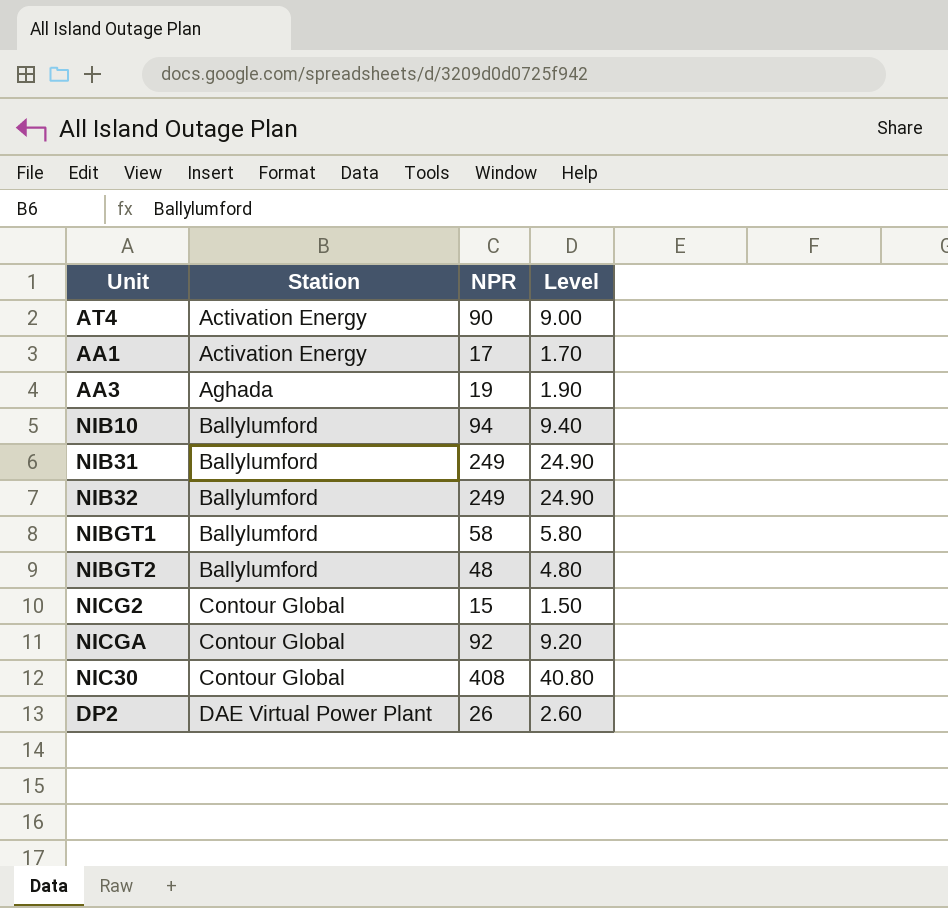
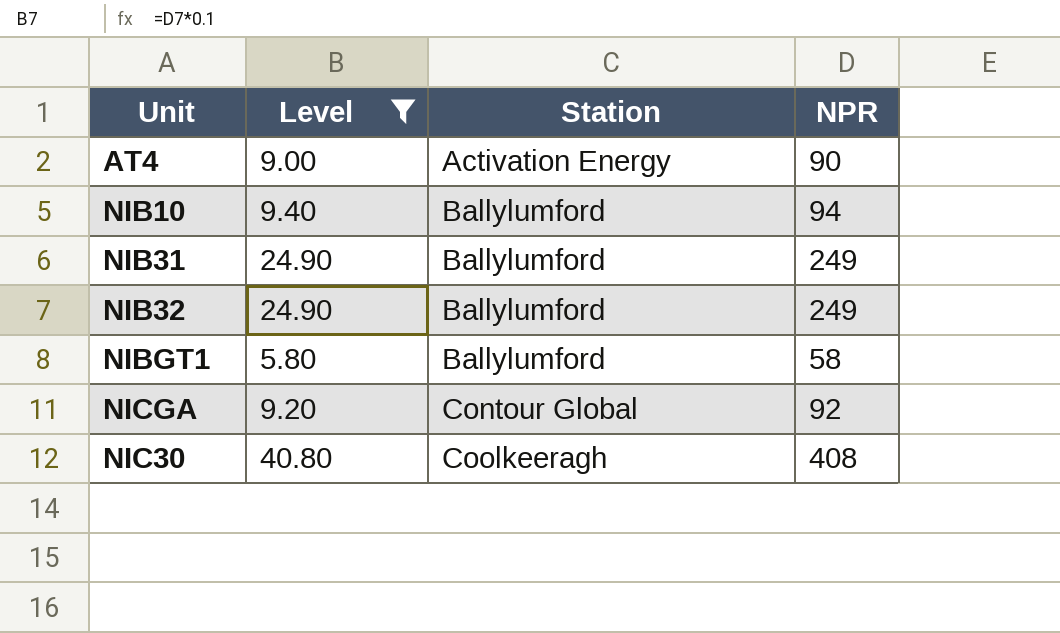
filter: none -> Level >= 5.80
column Level | position: 4 -> 2
NIC30 | Station: Contour Global -> Coolkeeragh

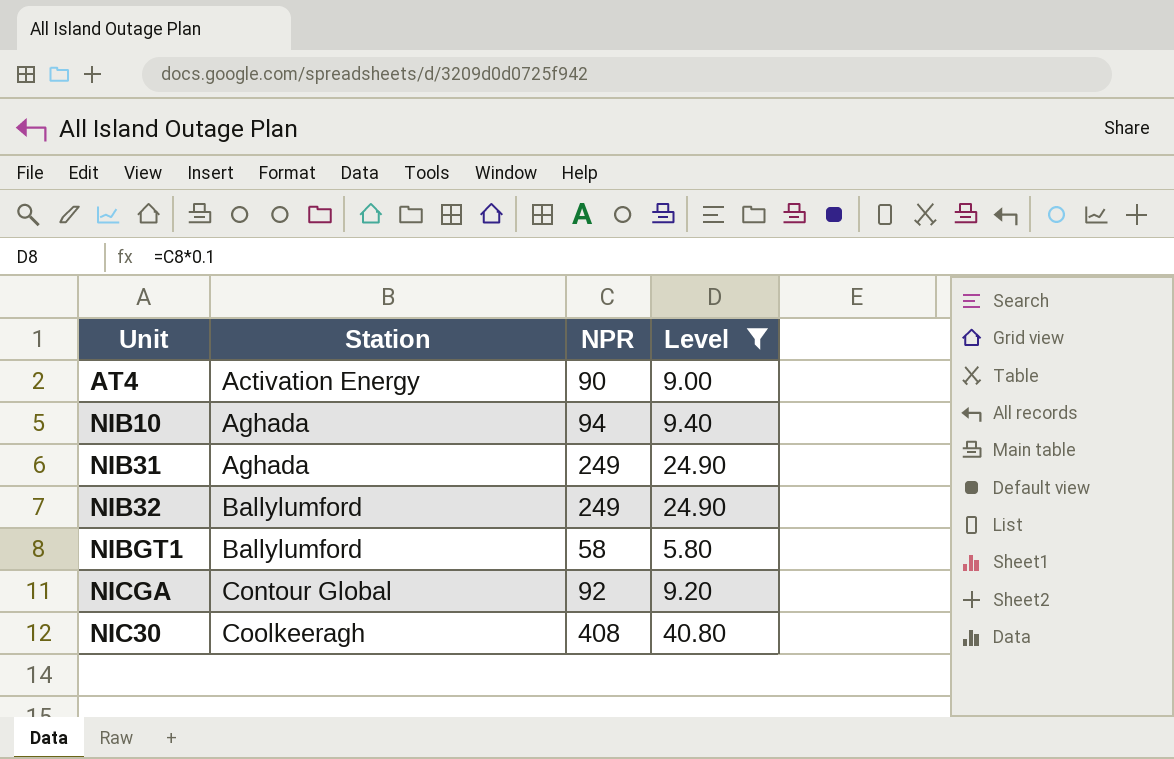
column Level | position: 2 -> 4
NIB10 | Station: Ballylumford -> Aghada
NIB31 | Station: Ballylumford -> Aghada

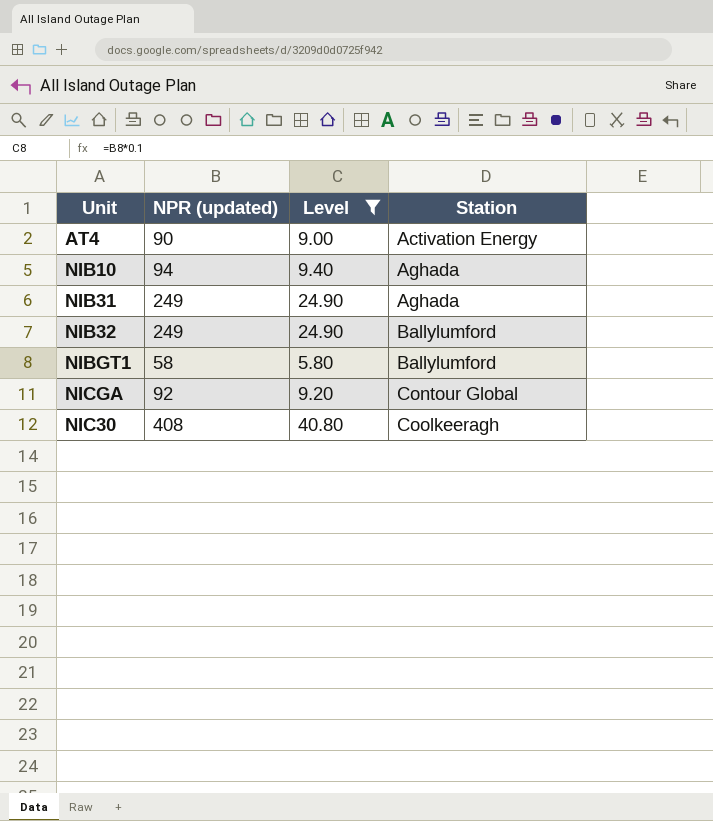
column name: NPR -> NPR (updated)
column Station | position: 2 -> 4

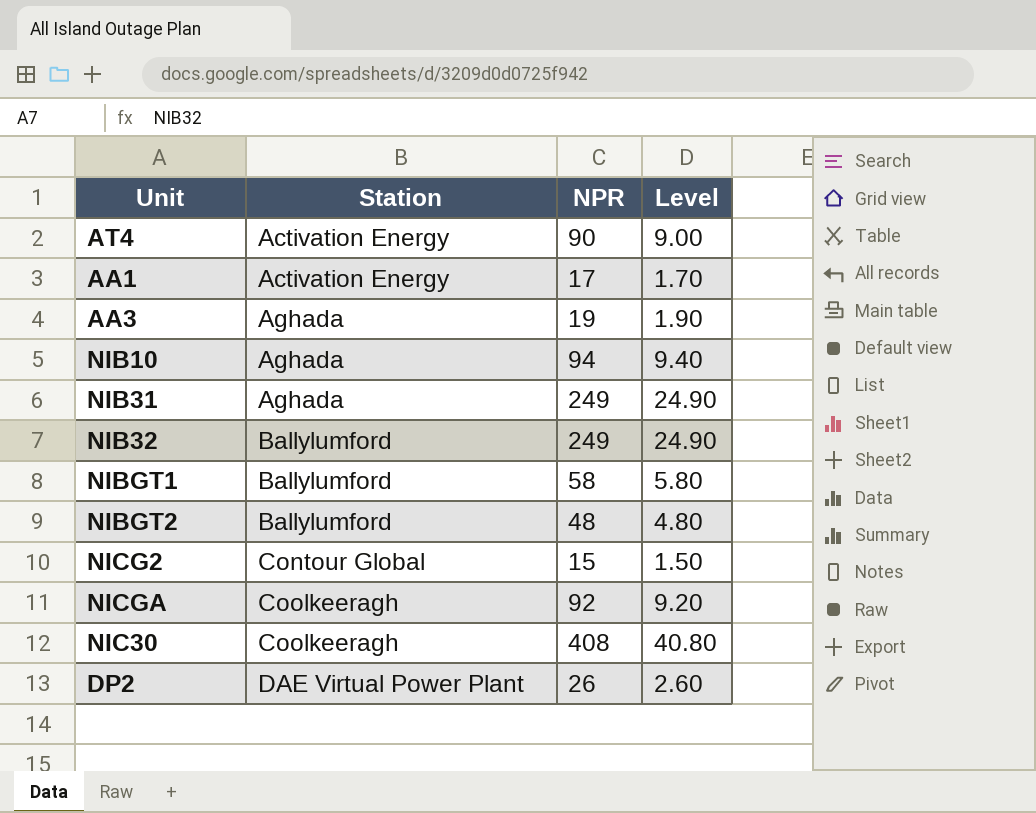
filter: Level >= 5.80 -> none
column Station | position: 4 -> 2
column name: NPR (updated) -> NPR
NICGA | Station: Contour Global -> Coolkeeragh

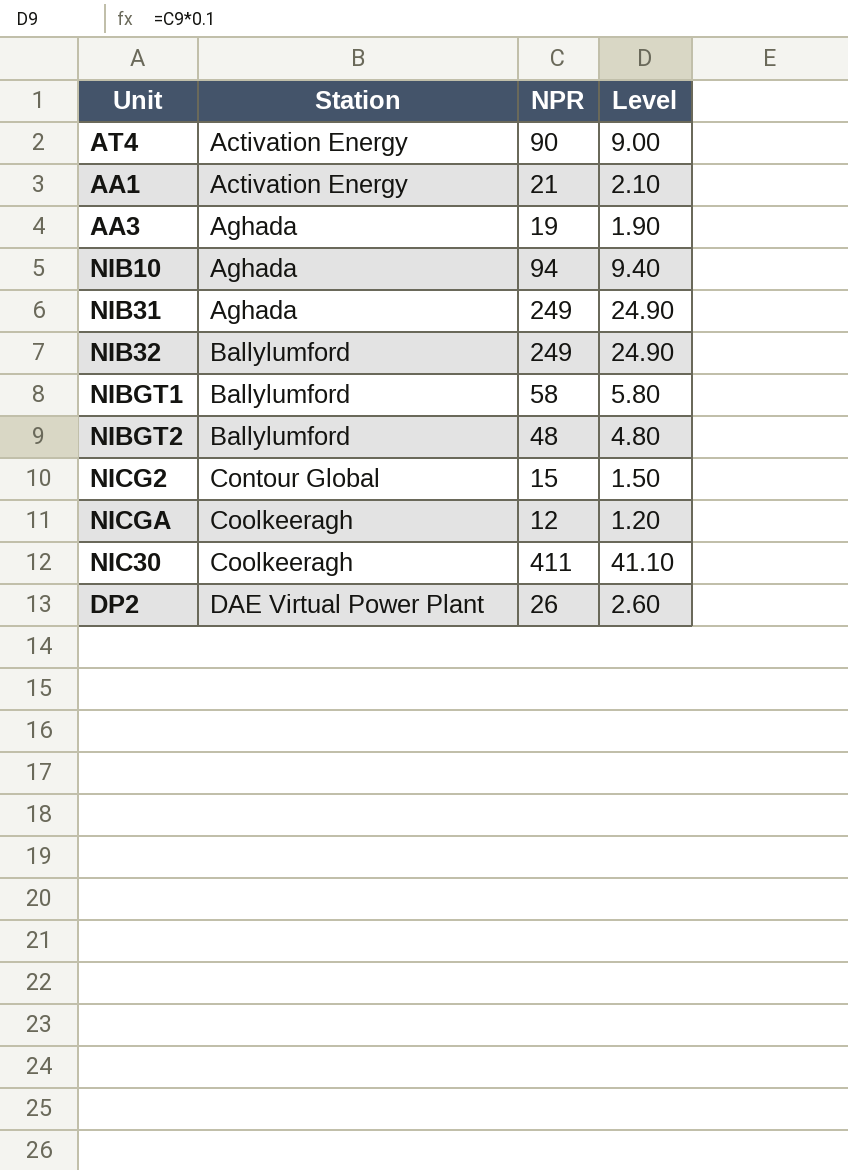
AA1 | NPR: 17 -> 21
AA1 | Level: 1.70 -> 2.10
NICGA | NPR: 92 -> 12
NICGA | Level: 9.20 -> 1.20
NIC30 | NPR: 408 -> 411
NIC30 | Level: 40.80 -> 41.10

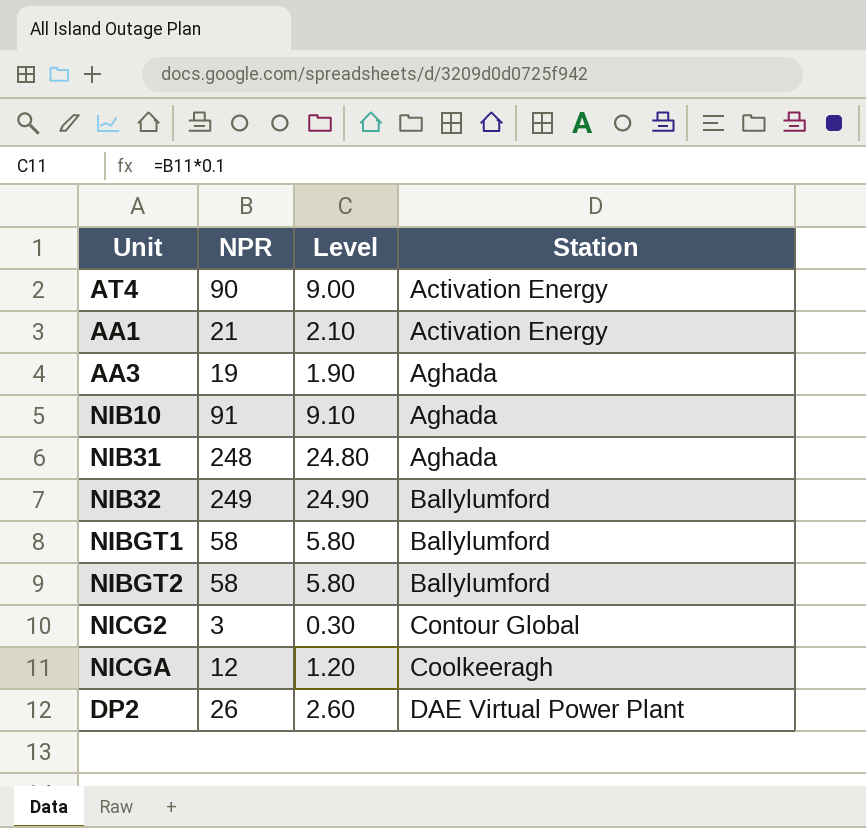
column Station | position: 2 -> 4
row NIC30: Coolkeeragh | 411 | 41.10 -> none
NIB10 | NPR: 94 -> 91
NIB10 | Level: 9.40 -> 9.10
NIB31 | NPR: 249 -> 248
NIB31 | Level: 24.90 -> 24.80
NIBGT2 | NPR: 48 -> 58
NIBGT2 | Level: 4.80 -> 5.80
NICG2 | NPR: 15 -> 3
NICG2 | Level: 1.50 -> 0.30

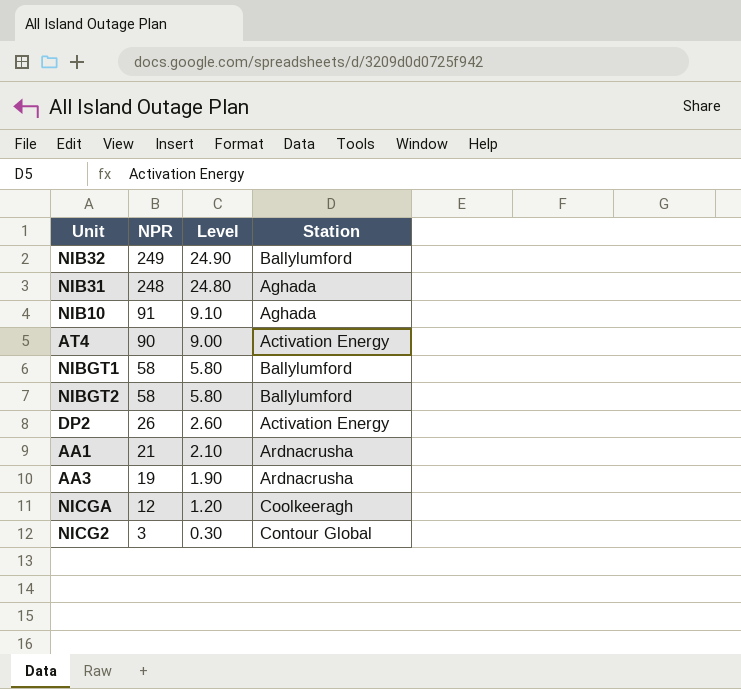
row order: Station ascending -> NPR descending
DP2 | Station: DAE Virtual Power Plant -> Activation Energy
AA1 | Station: Activation Energy -> Ardnacrusha
AA3 | Station: Aghada -> Ardnacrusha

